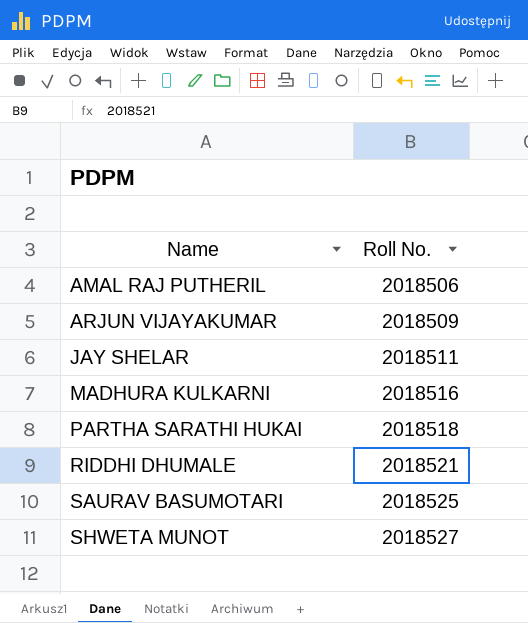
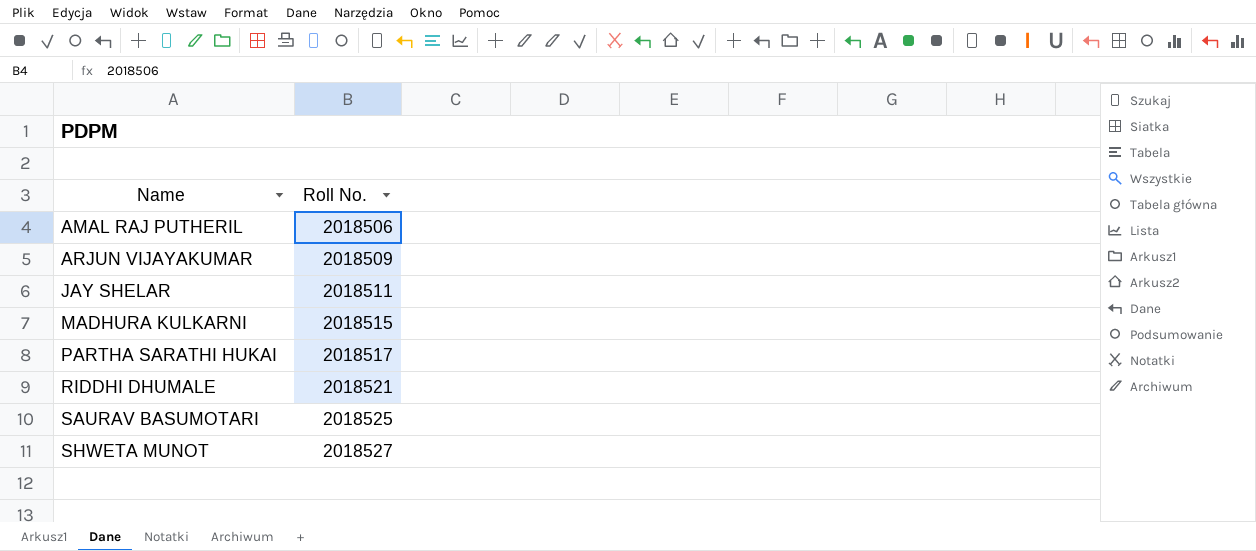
MADHURA KULKARNI | Roll No.: 2018516 -> 2018515
PARTHA SARATHI HUKAI | Roll No.: 2018518 -> 2018517

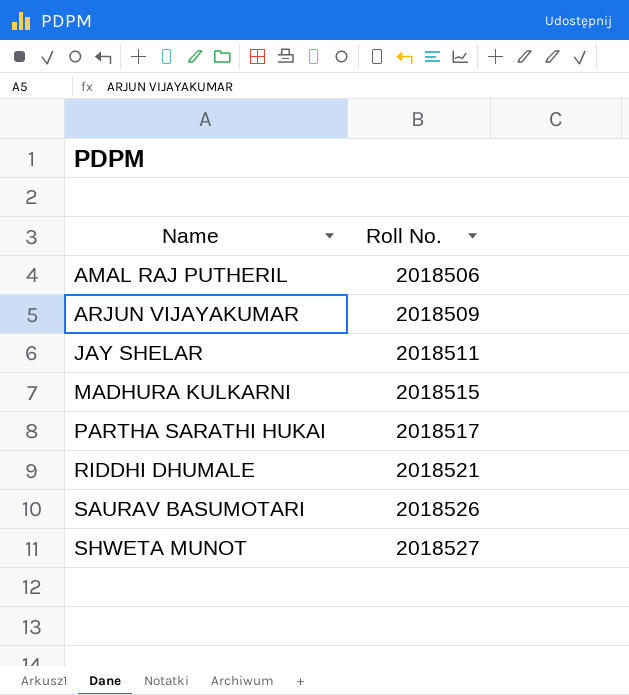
SAURAV BASUMOTARI | Roll No.: 2018525 -> 2018526

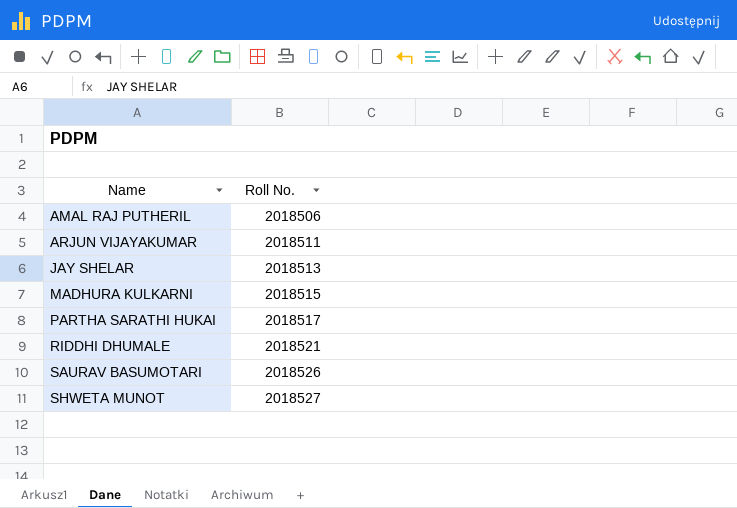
ARJUN VIJAYAKUMAR | Roll No.: 2018509 -> 2018511
JAY SHELAR | Roll No.: 2018511 -> 2018513

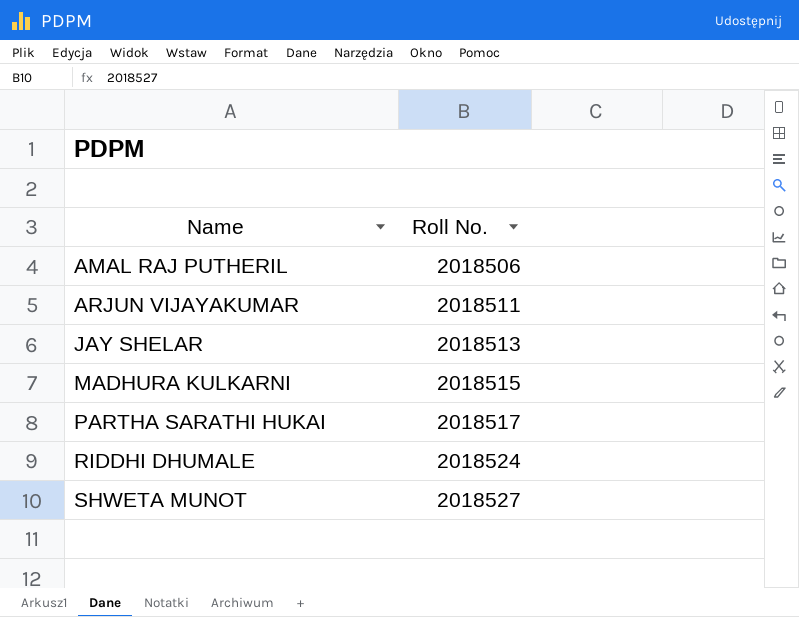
row SAURAV BASUMOTARI: 2018526 -> none
RIDDHI DHUMALE | Roll No.: 2018521 -> 2018524

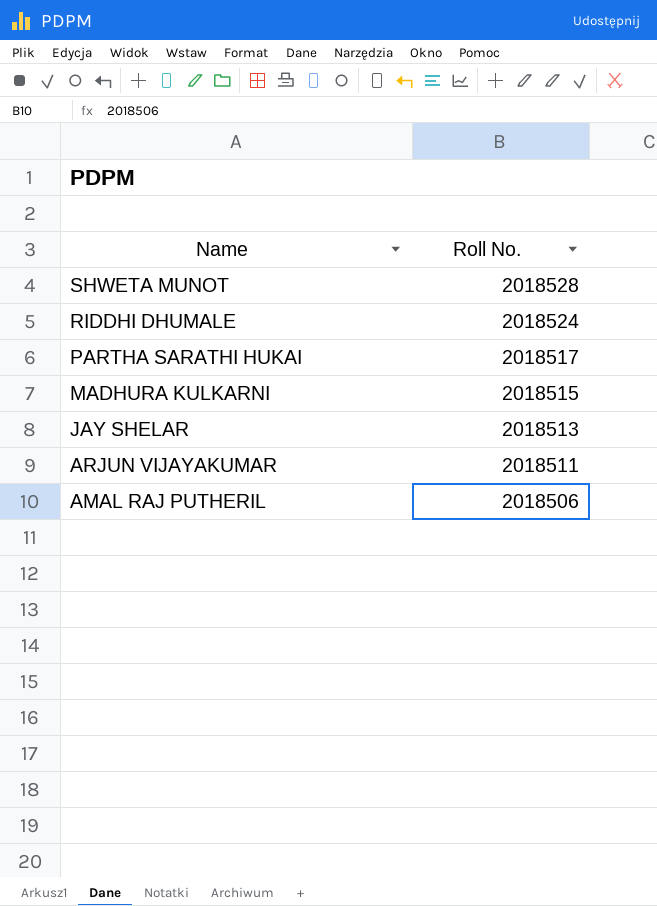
row order: Name ascending -> Name descending
SHWETA MUNOT | Roll No.: 2018527 -> 2018528

